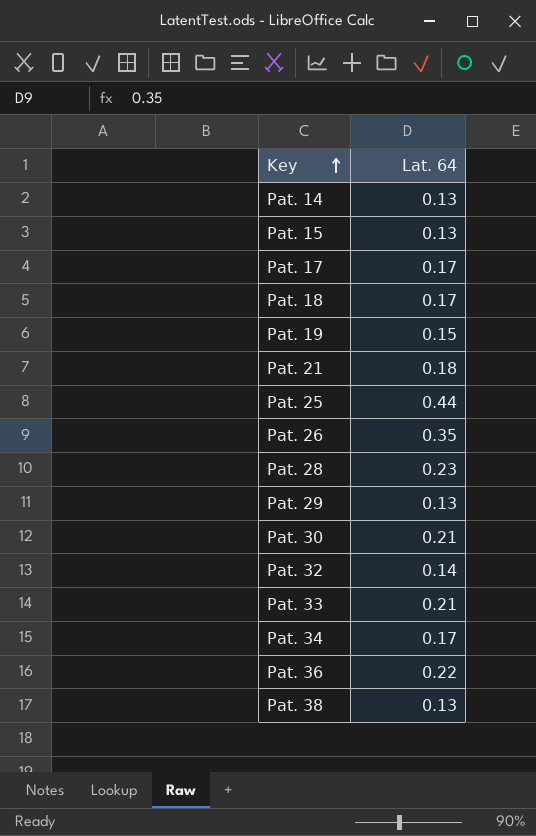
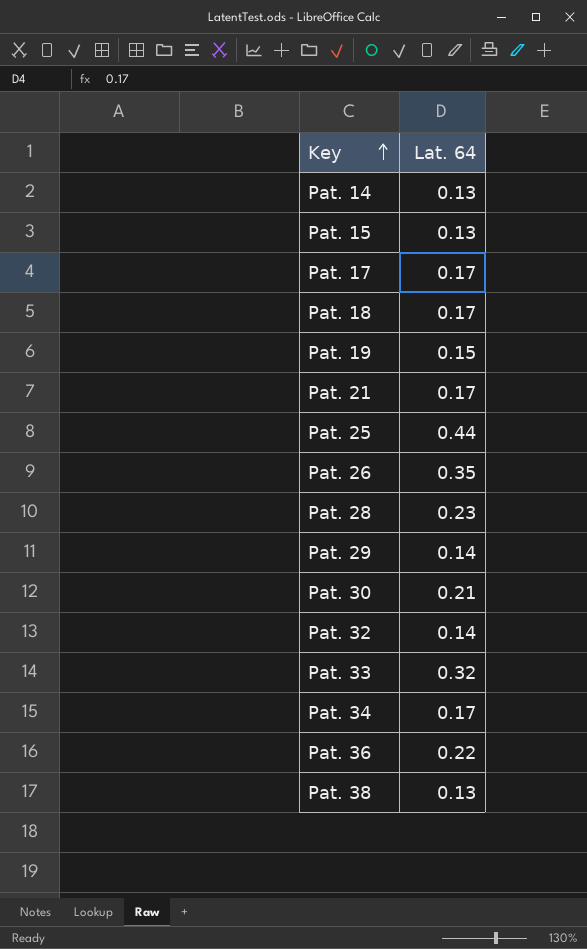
Pat. 21 | Lat. 64: 0.18 -> 0.17
Pat. 29 | Lat. 64: 0.13 -> 0.14
Pat. 33 | Lat. 64: 0.21 -> 0.32

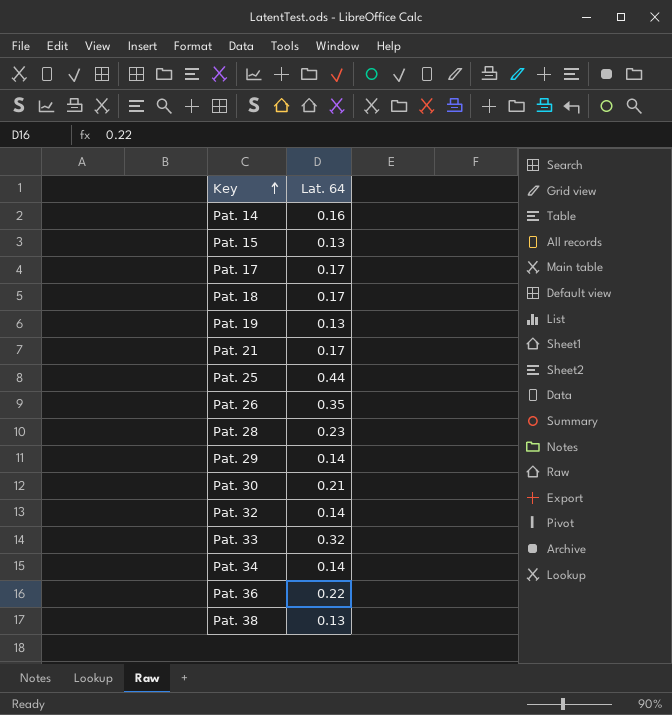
Pat. 14 | Lat. 64: 0.13 -> 0.16
Pat. 19 | Lat. 64: 0.15 -> 0.13
Pat. 34 | Lat. 64: 0.17 -> 0.14

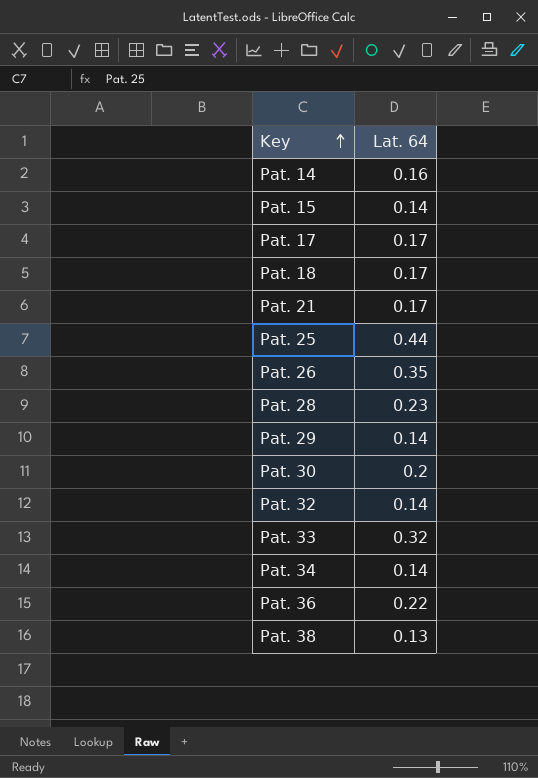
row Pat. 19: 0.13 -> none
Pat. 15 | Lat. 64: 0.13 -> 0.14
Pat. 30 | Lat. 64: 0.21 -> 0.2

